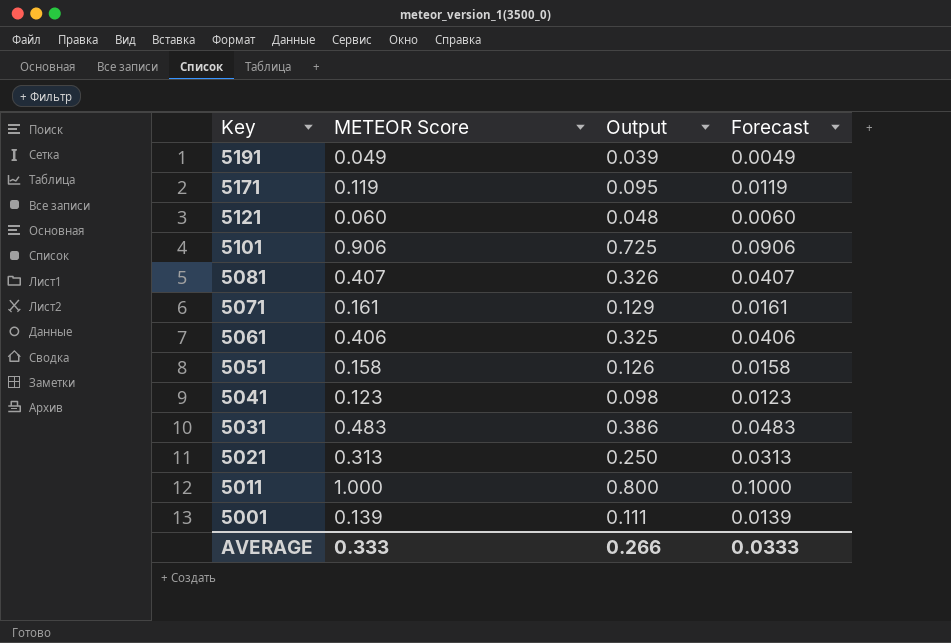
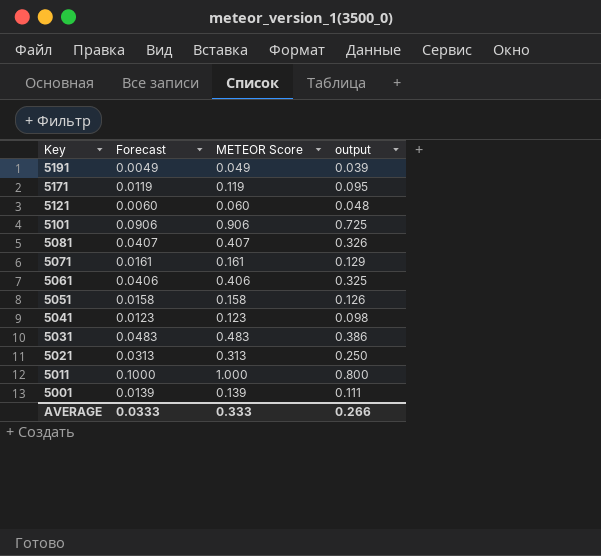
column Forecast | position: 4 -> 2
column name: Output -> output

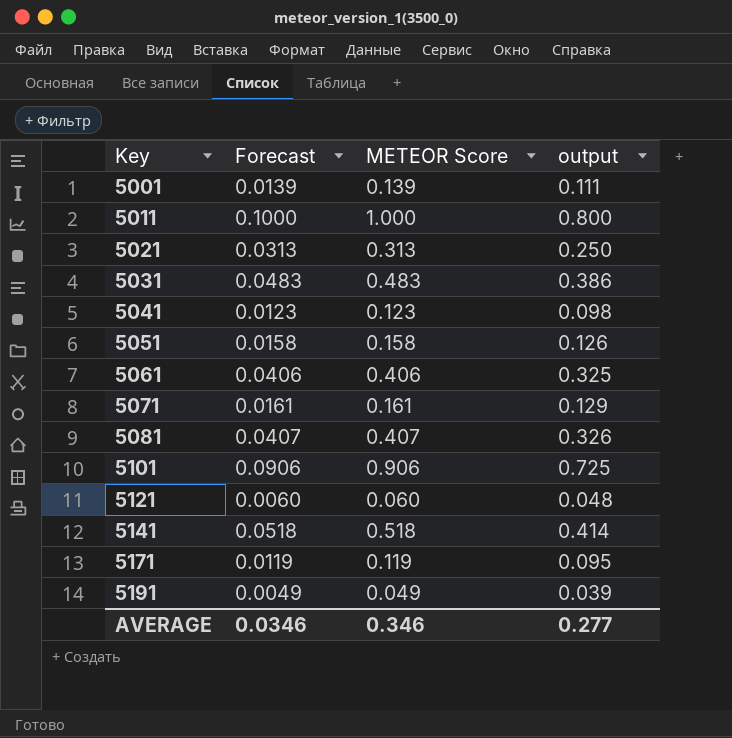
row order: Key descending -> Key ascending
row 5141: none -> 0.0518 | 0.518 | 0.414
AVERAGE | Forecast: 0.0333 -> 0.0346
AVERAGE | METEOR Score: 0.333 -> 0.346
AVERAGE | output: 0.266 -> 0.277

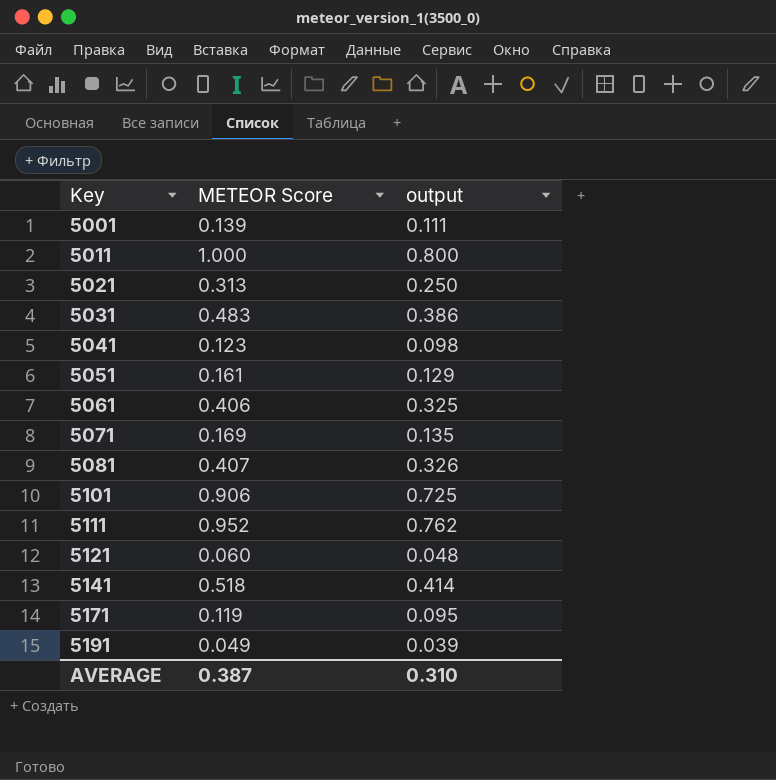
column Forecast | formula: [METEOR Score] * 0.1 -> none
5051 | METEOR Score: 0.158 -> 0.161
5051 | output: 0.126 -> 0.129
5071 | METEOR Score: 0.161 -> 0.169
5071 | output: 0.129 -> 0.135
row 5111: none -> 0.952 | 0.762
AVERAGE | METEOR Score: 0.346 -> 0.387
AVERAGE | output: 0.277 -> 0.310

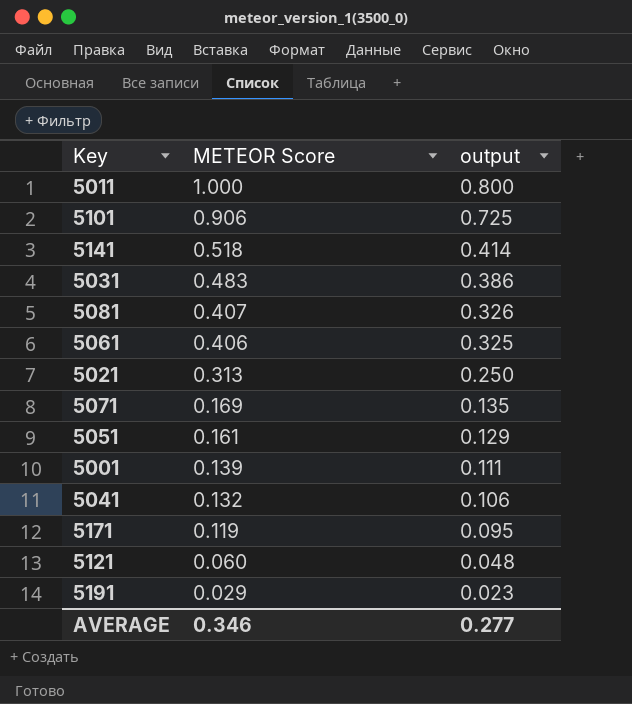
row order: Key ascending -> METEOR Score descending
row 5111: 0.952 | 0.762 -> none
5041 | METEOR Score: 0.123 -> 0.132
5041 | output: 0.098 -> 0.106
5191 | METEOR Score: 0.049 -> 0.029
5191 | output: 0.039 -> 0.023
AVERAGE | METEOR Score: 0.387 -> 0.346
AVERAGE | output: 0.310 -> 0.277

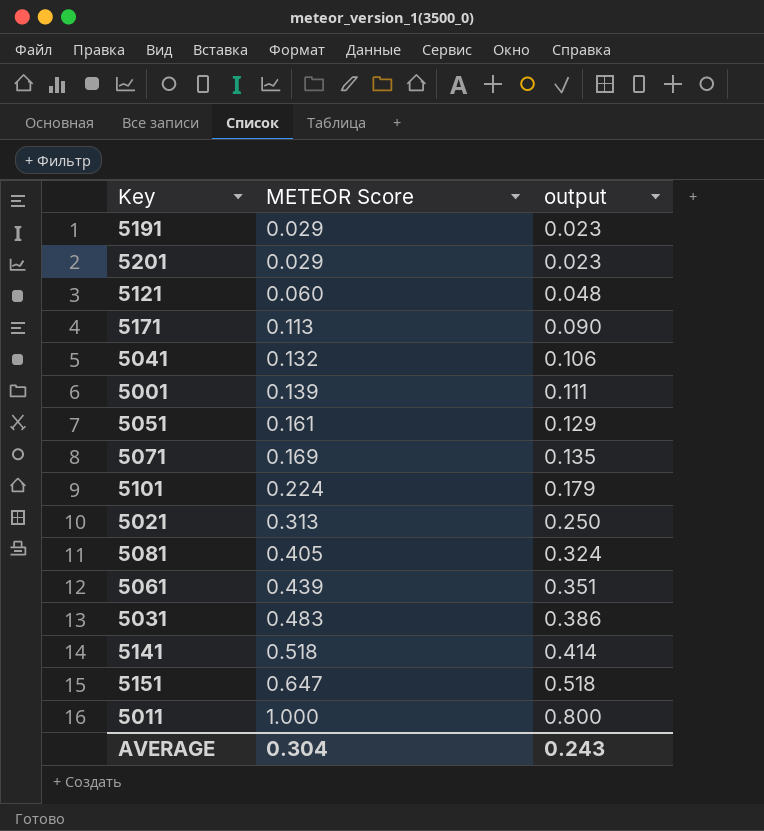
row order: METEOR Score descending -> METEOR Score ascending
row 5201: none -> 0.029 | 0.023
5171 | METEOR Score: 0.119 -> 0.113
5171 | output: 0.095 -> 0.090
5101 | METEOR Score: 0.906 -> 0.224
5101 | output: 0.725 -> 0.179
5081 | METEOR Score: 0.407 -> 0.405
5081 | output: 0.326 -> 0.324
5061 | METEOR Score: 0.406 -> 0.439
5061 | output: 0.325 -> 0.351
row 5151: none -> 0.647 | 0.518
AVERAGE | METEOR Score: 0.346 -> 0.304
AVERAGE | output: 0.277 -> 0.243

